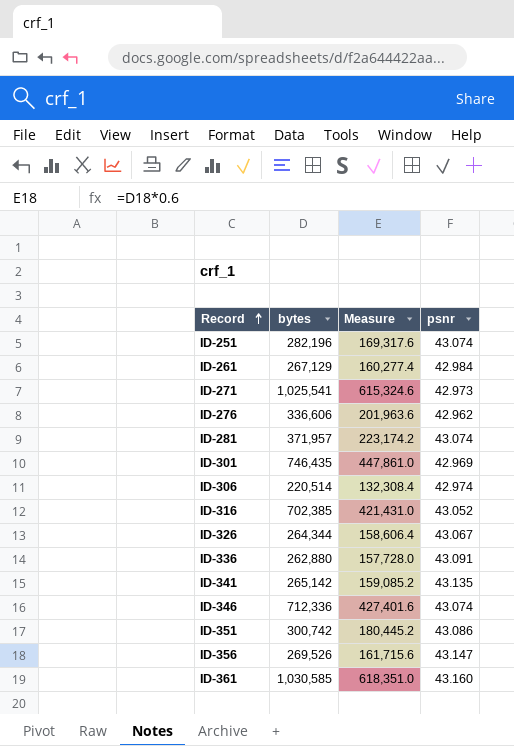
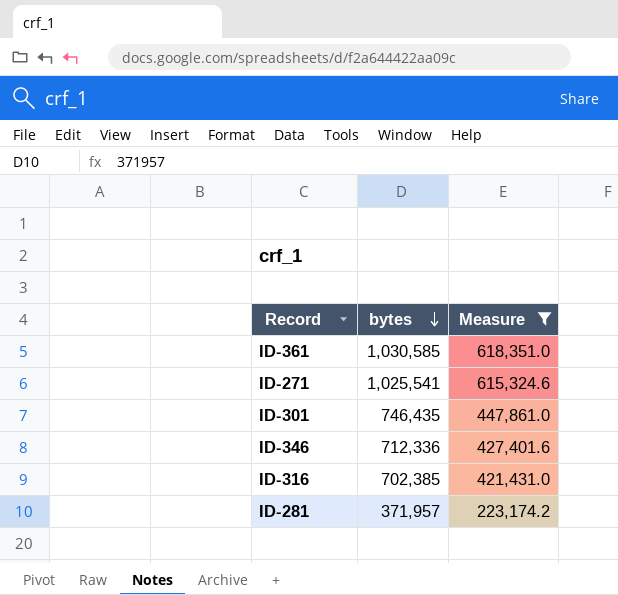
filter: none -> Measure >= 223,174.2
row order: Record ascending -> bytes descending
column psnr | position: 4 -> none

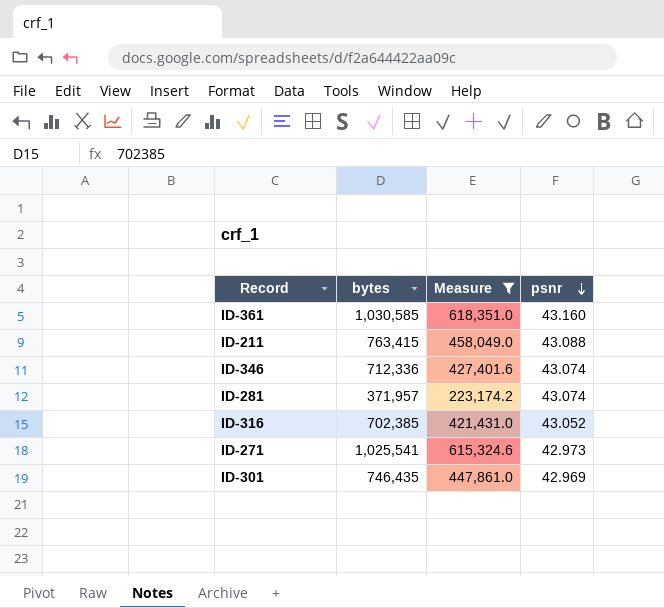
row order: bytes descending -> psnr descending
column psnr | position: none -> 4
row ID-211: none -> 763,415 | 458,049.0 | 43.088

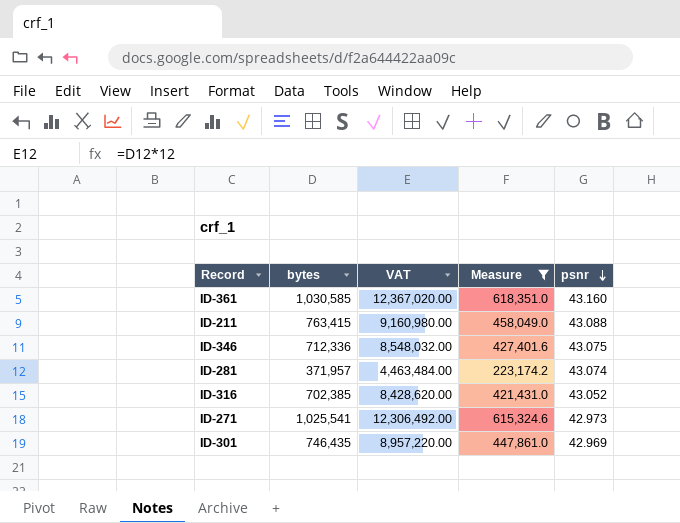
column VAT | formula: none -> [bytes] * 12
ID-346 | psnr: 43.074 -> 43.075

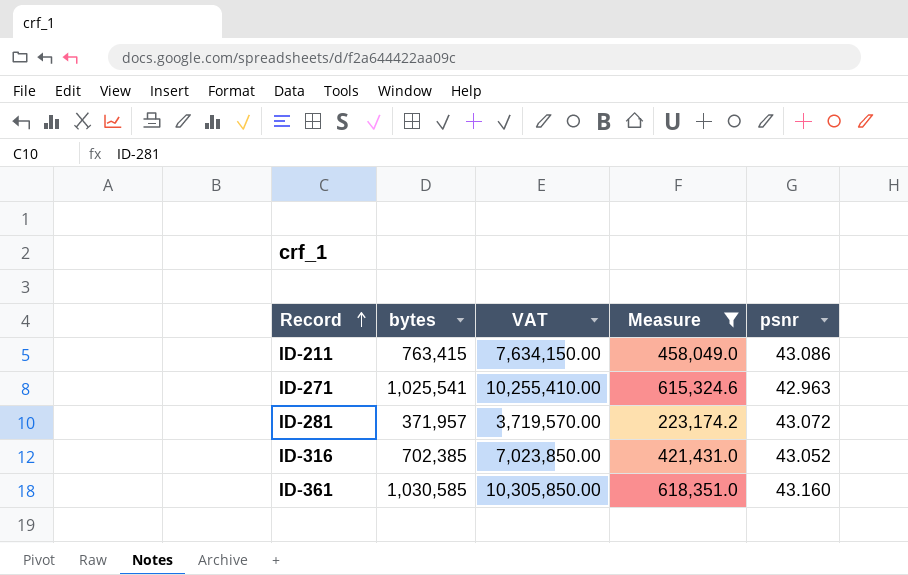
row order: psnr descending -> Record ascending
column VAT | formula: [bytes] * 12 -> [bytes] * 10
row ID-346: 712,336 | 8,548,032.00 | 427,401.6 | 43.075 -> none
row ID-301: 746,435 | 8,957,220.00 | 447,861.0 | 42.969 -> none
ID-211 | psnr: 43.088 -> 43.086
ID-271 | psnr: 42.973 -> 42.963
ID-281 | psnr: 43.074 -> 43.072

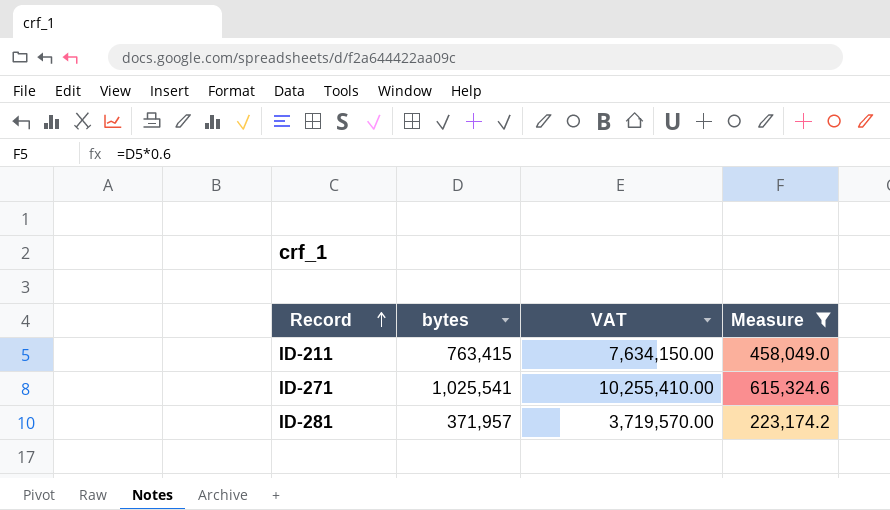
column psnr | position: 5 -> none
row ID-316: 702,385 | 7,023,850.00 | 421,431.0 | 43.052 -> none
row ID-361: 1,030,585 | 10,305,850.00 | 618,351.0 | 43.160 -> none

